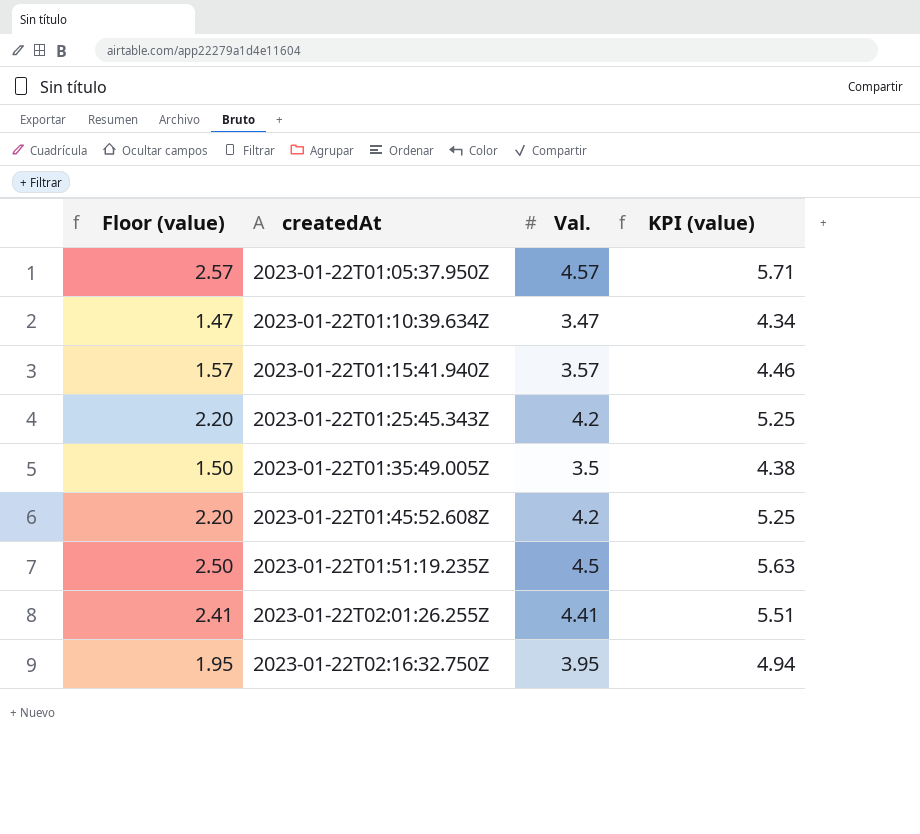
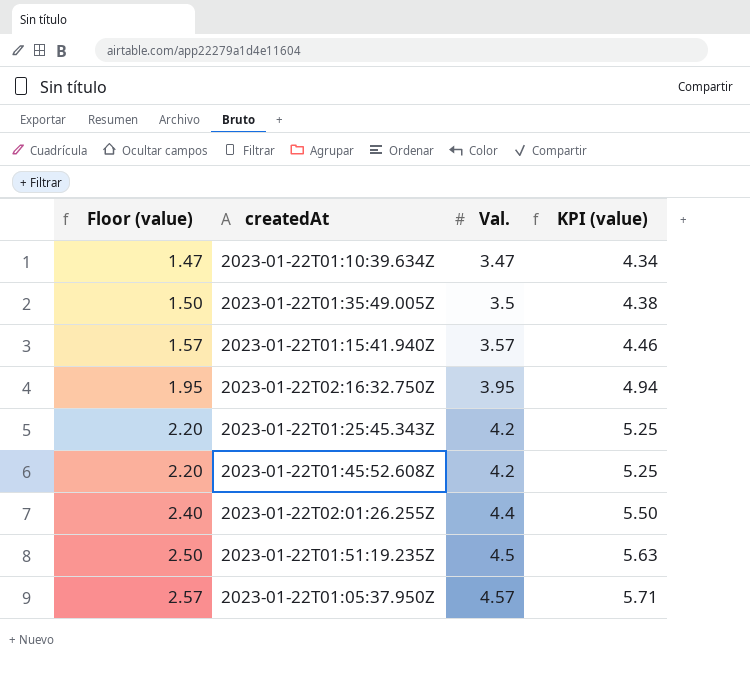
row order: createdAt ascending -> Floor (value) ascending
2023-01-22T02:01:26.255Z | Floor (value): 2.41 -> 2.40
2023-01-22T02:01:26.255Z | Val.: 4.41 -> 4.4
2023-01-22T02:01:26.255Z | KPI (value): 5.51 -> 5.50

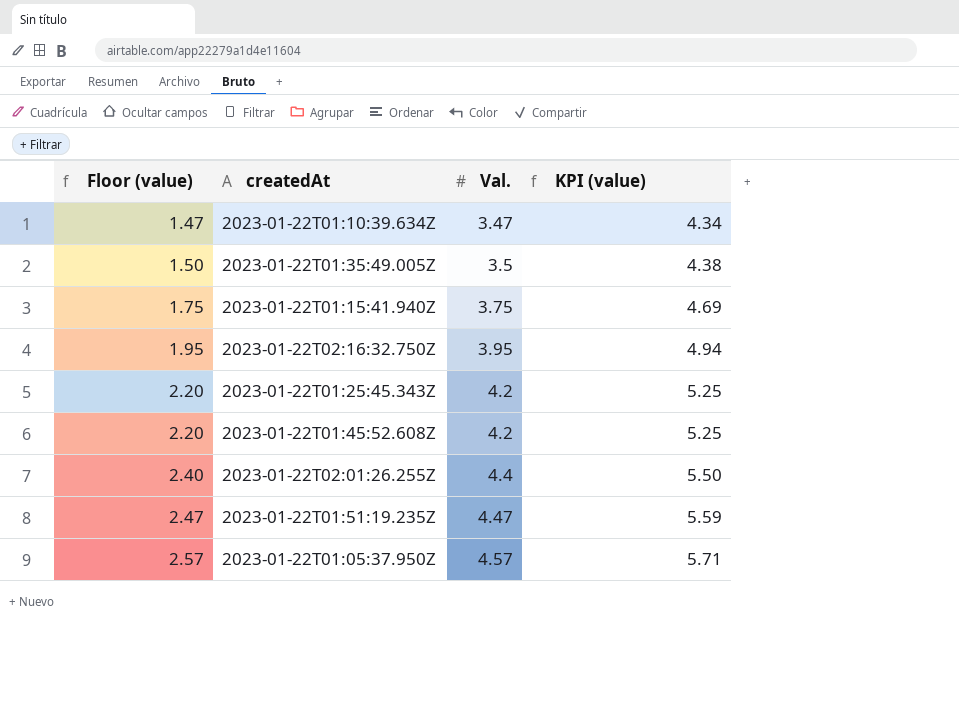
2023-01-22T01:15:41.940Z | Floor (value): 1.57 -> 1.75
2023-01-22T01:15:41.940Z | Val.: 3.57 -> 3.75
2023-01-22T01:15:41.940Z | KPI (value): 4.46 -> 4.69
2023-01-22T01:51:19.235Z | Floor (value): 2.50 -> 2.47
2023-01-22T01:51:19.235Z | Val.: 4.5 -> 4.47
2023-01-22T01:51:19.235Z | KPI (value): 5.63 -> 5.59

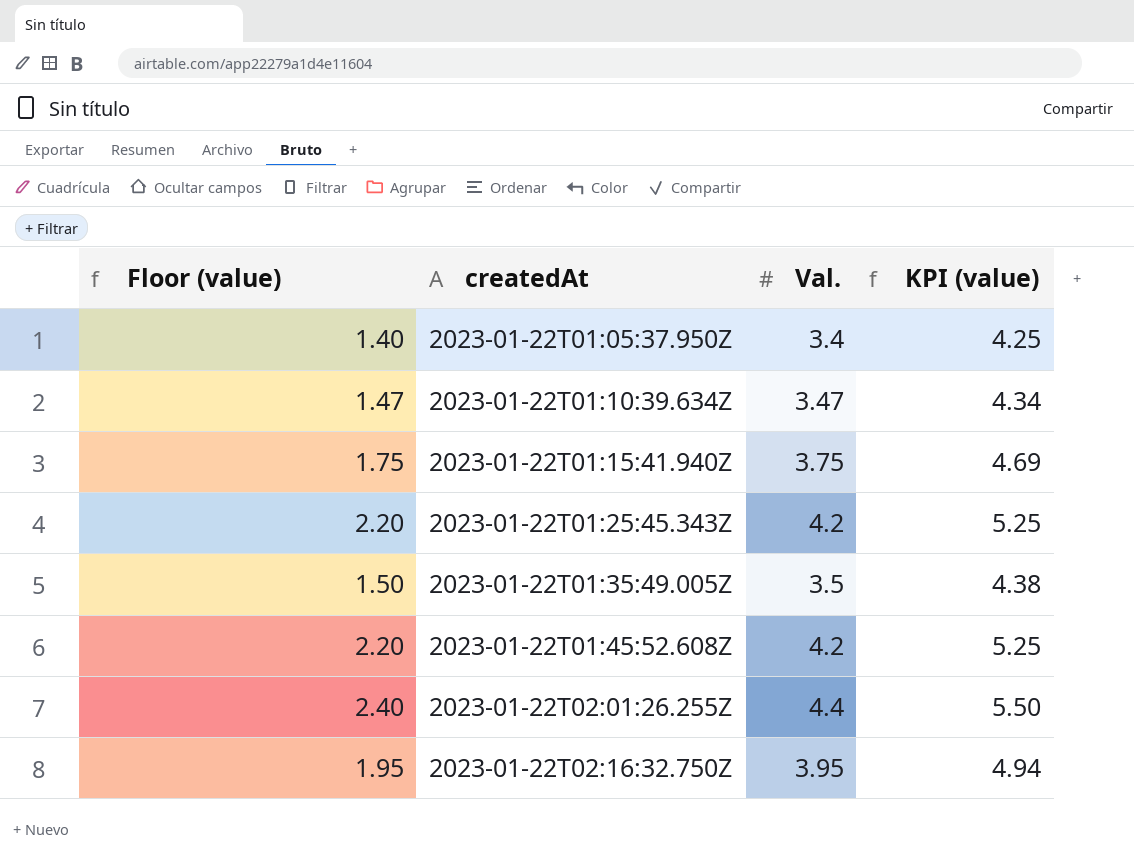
row order: Floor (value) ascending -> createdAt ascending
row 2023-01-22T01:51:19.235Z: 2.47 | 4.47 | 5.59 -> none
2023-01-22T01:05:37.950Z | Floor (value): 2.57 -> 1.40
2023-01-22T01:05:37.950Z | Val.: 4.57 -> 3.4
2023-01-22T01:05:37.950Z | KPI (value): 5.71 -> 4.25

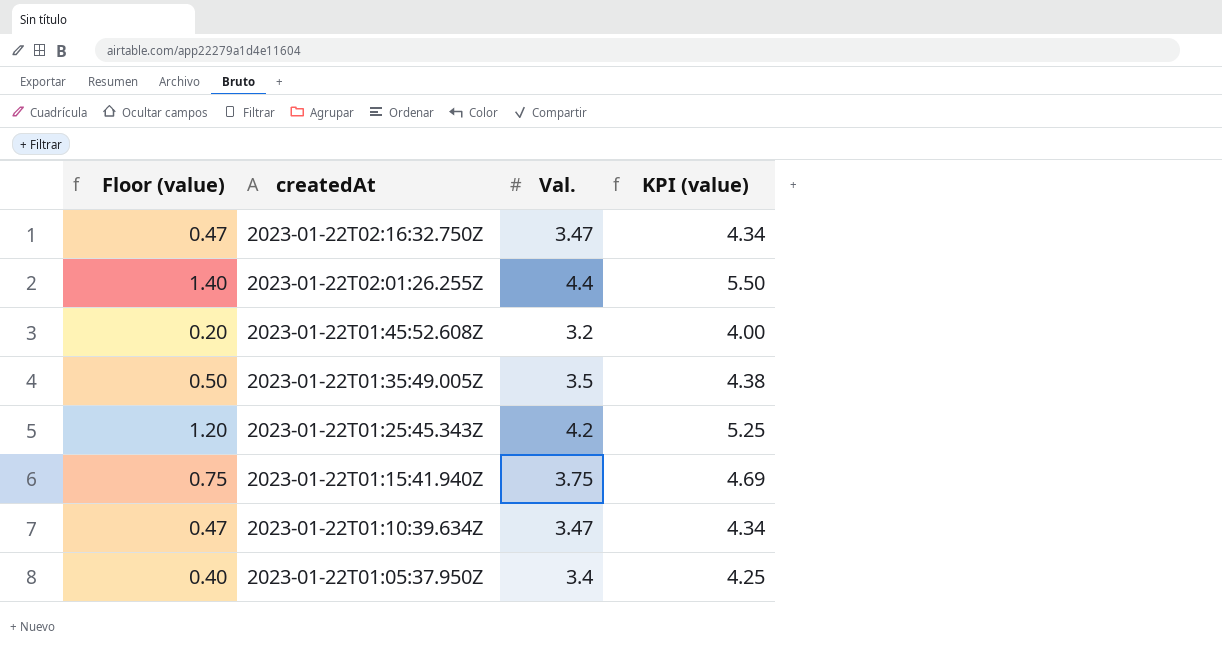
row order: createdAt ascending -> createdAt descending
column Floor (value) | formula: [Val.] - 2 -> [Val.] - 3
2023-01-22T02:16:32.750Z | Val.: 3.95 -> 3.47
2023-01-22T02:16:32.750Z | KPI (value): 4.94 -> 4.34
2023-01-22T01:45:52.608Z | Val.: 4.2 -> 3.2
2023-01-22T01:45:52.608Z | KPI (value): 5.25 -> 4.00

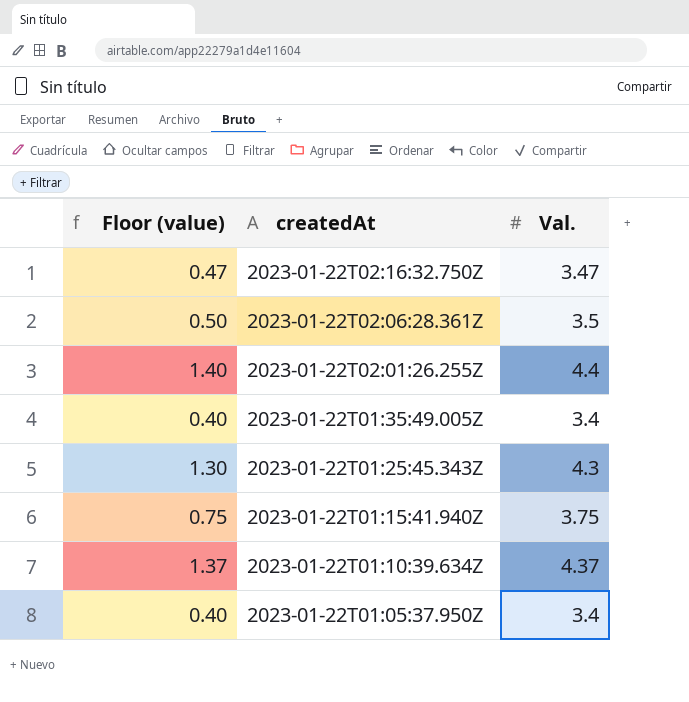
column KPI (value) | formula: [Val.] * 1.25 -> none
row 2023-01-22T01:45:52.608Z: 0.20 | 3.2 | 4.00 -> none
row 2023-01-22T02:06:28.361Z: none -> 0.50 | 3.5
2023-01-22T01:35:49.005Z | Floor (value): 0.50 -> 0.40
2023-01-22T01:35:49.005Z | Val.: 3.5 -> 3.4
2023-01-22T01:25:45.343Z | Floor (value): 1.20 -> 1.30
2023-01-22T01:25:45.343Z | Val.: 4.2 -> 4.3
2023-01-22T01:10:39.634Z | Floor (value): 0.47 -> 1.37
2023-01-22T01:10:39.634Z | Val.: 3.47 -> 4.37

